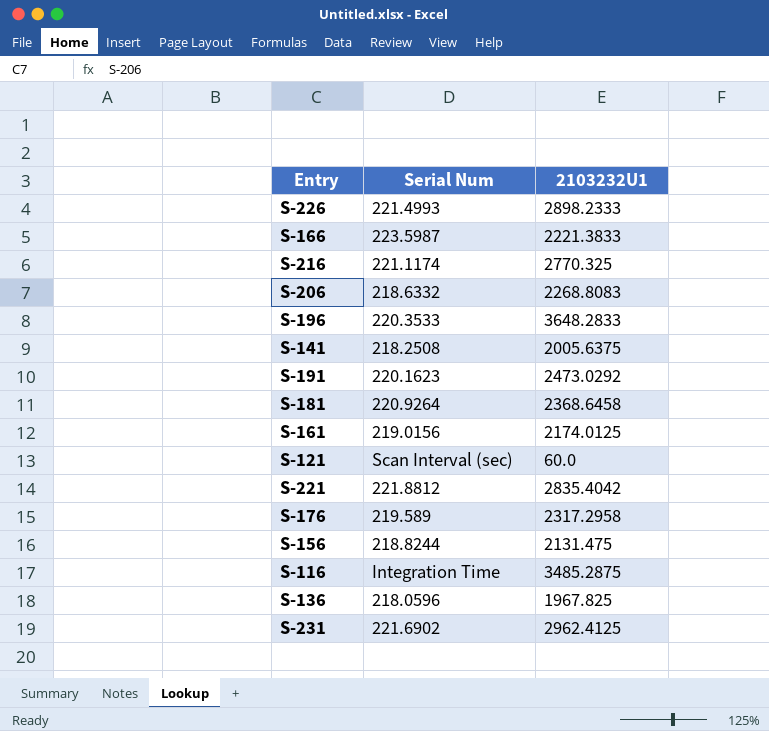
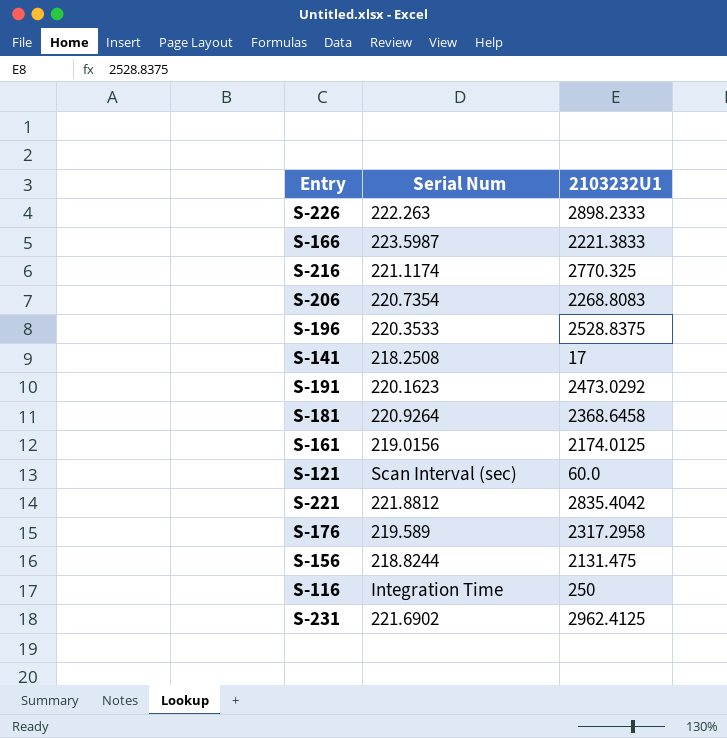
row S-136: 218.0596 | 1967.825 -> none
S-226 | Serial Num: 221.4993 -> 222.263
S-206 | Serial Num: 218.6332 -> 220.7354
S-196 | 2103232U1: 3648.2833 -> 2528.8375
S-141 | 2103232U1: 2005.6375 -> 17
S-116 | 2103232U1: 3485.2875 -> 250

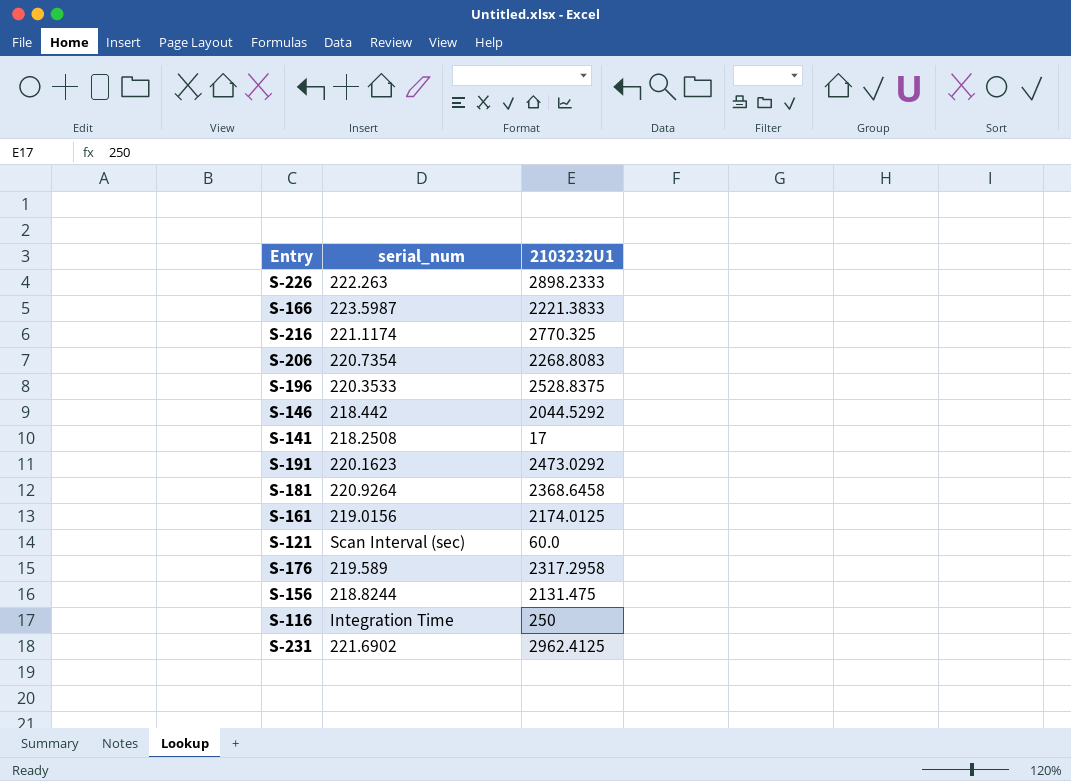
column name: Serial Num -> serial_num
row S-221: 221.8812 | 2835.4042 -> none
row S-146: none -> 218.442 | 2044.5292

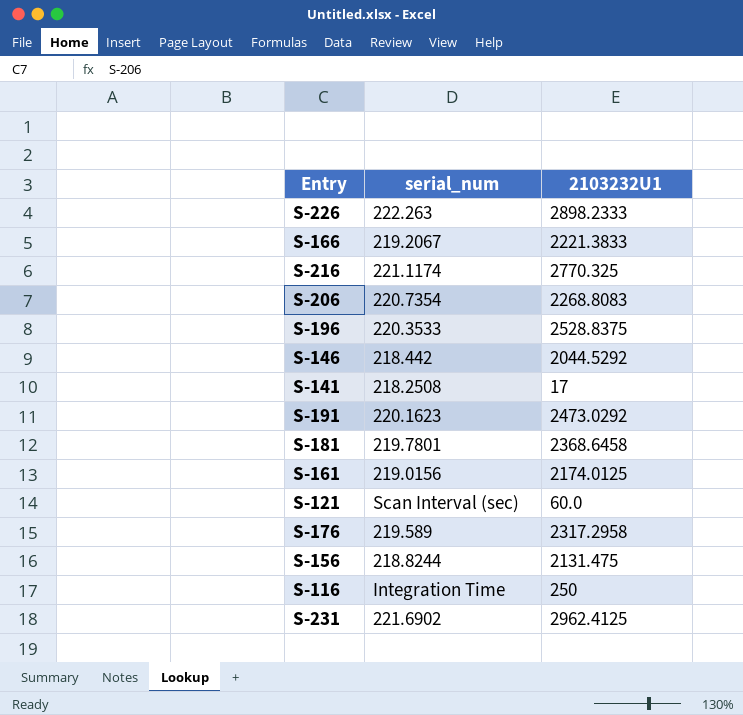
S-166 | serial_num: 223.5987 -> 219.2067
S-181 | serial_num: 220.9264 -> 219.7801

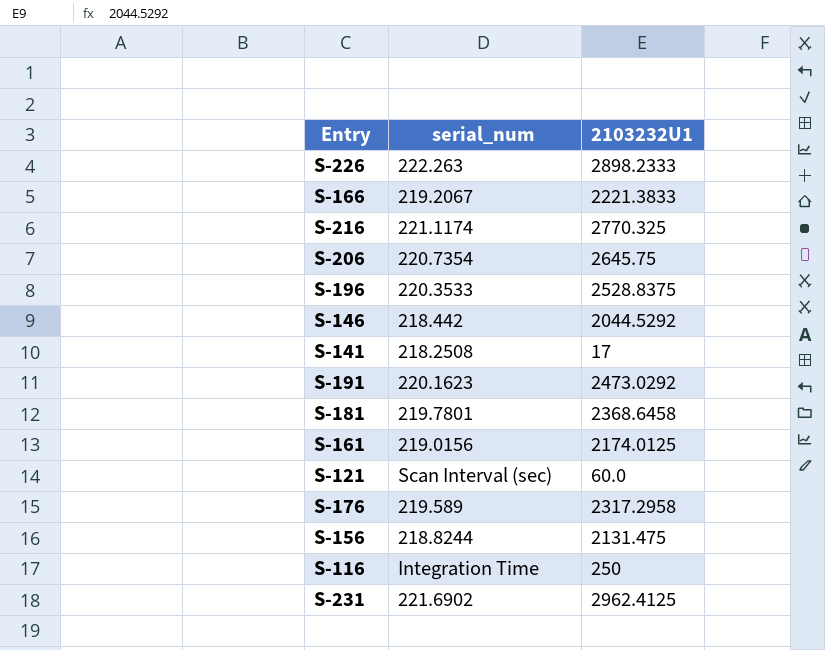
S-206 | 2103232U1: 2268.8083 -> 2645.75

